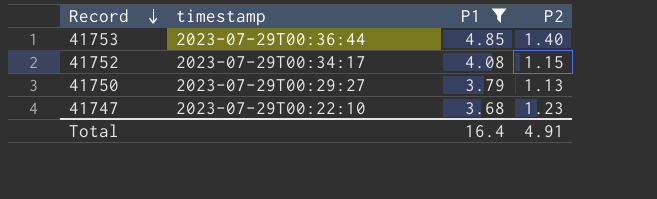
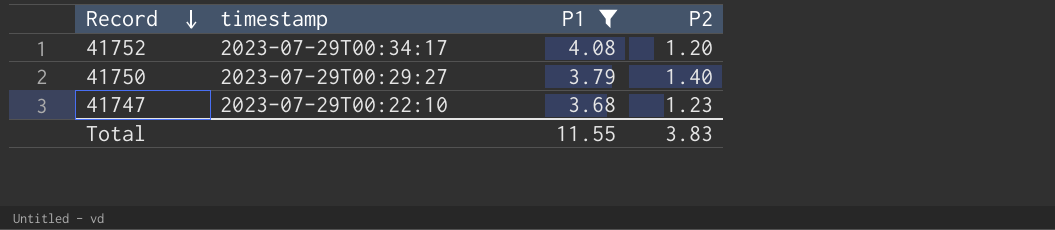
row 41753: 2023-07-29T00:36:44 | 4.85 | 1.40 -> none
41752 | P2: 1.15 -> 1.20
41750 | P2: 1.13 -> 1.40
Total | P1: 16.4 -> 11.55
Total | P2: 4.91 -> 3.83

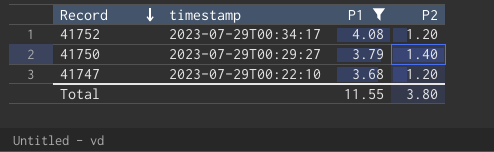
41747 | P2: 1.23 -> 1.20
Total | P2: 3.83 -> 3.80

